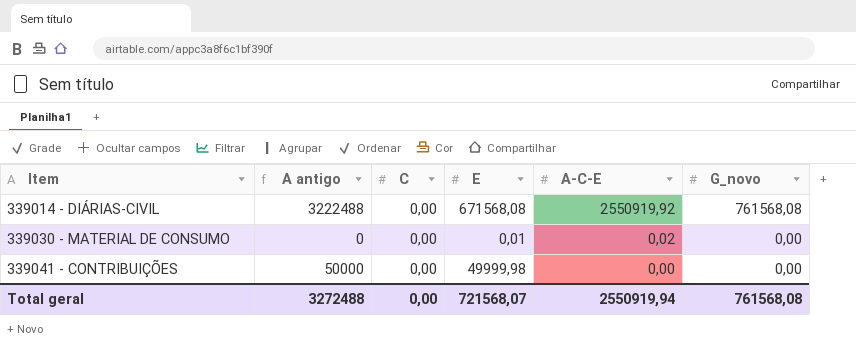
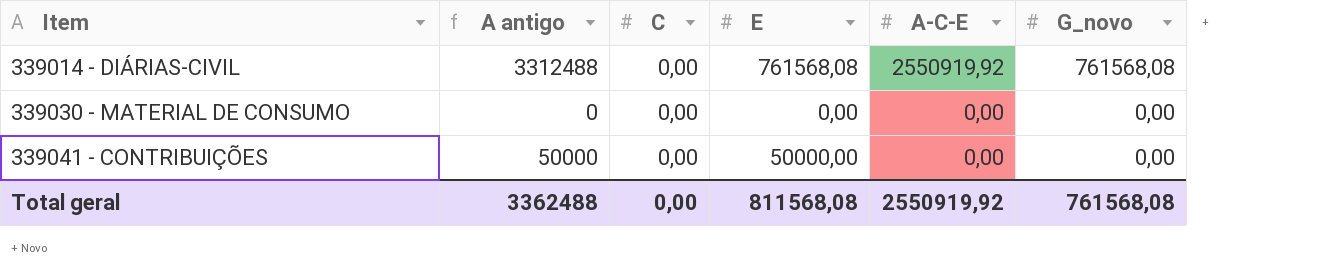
339014 - DIÁRIAS-CIVIL | A antigo: 3222488 -> 3312488
339014 - DIÁRIAS-CIVIL | E: 671568,08 -> 761568,08
339030 - MATERIAL DE CONSUMO | E: 0,01 -> 0,00
339030 - MATERIAL DE CONSUMO | A-C-E: 0,02 -> 0,00
339041 - CONTRIBUIÇÕES | E: 49999,98 -> 50000,00
Total geral | A antigo: 3272488 -> 3362488
Total geral | E: 721568,07 -> 811568,08
Total geral | A-C-E: 2550919,94 -> 2550919,92

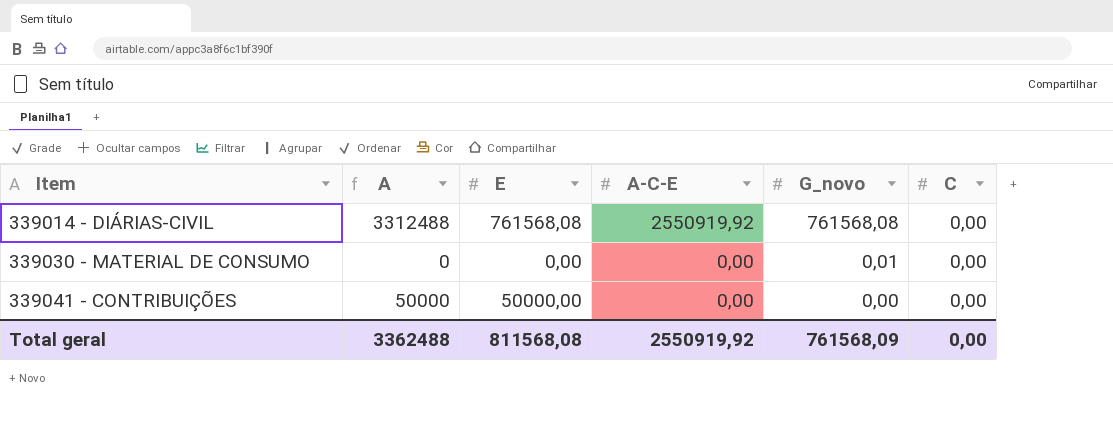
column name: A antigo -> A
column C | position: 3 -> 6
339030 - MATERIAL DE CONSUMO | G_novo: 0,00 -> 0,01
Total geral | G_novo: 761568,08 -> 761568,09

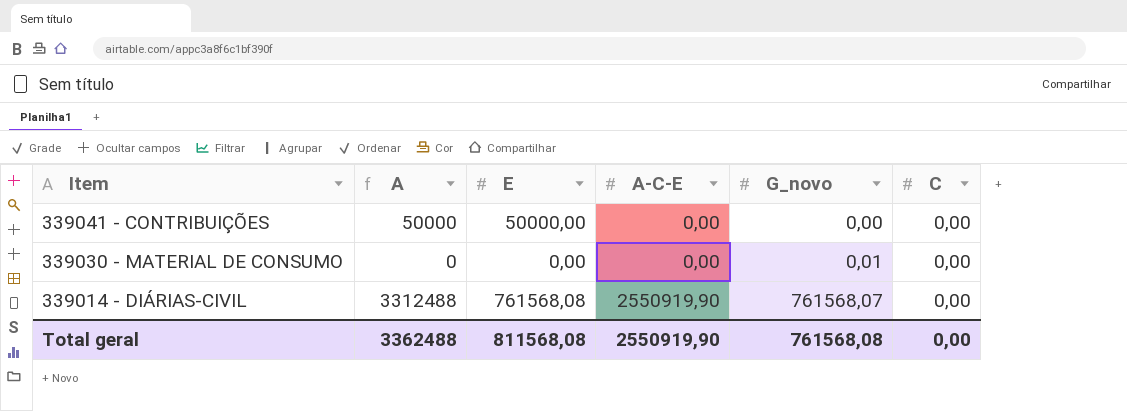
row order: Item ascending -> Item descending
339014 - DIÁRIAS-CIVIL | A-C-E: 2550919,92 -> 2550919,90
339014 - DIÁRIAS-CIVIL | G_novo: 761568,08 -> 761568,07
Total geral | A-C-E: 2550919,92 -> 2550919,90
Total geral | G_novo: 761568,09 -> 761568,08

